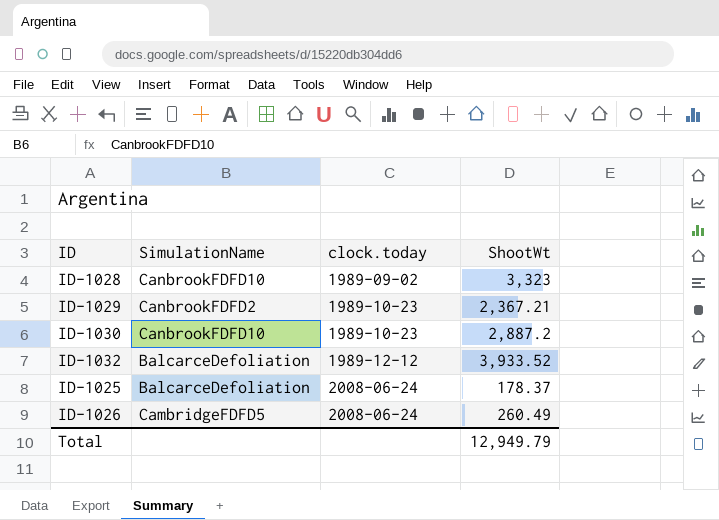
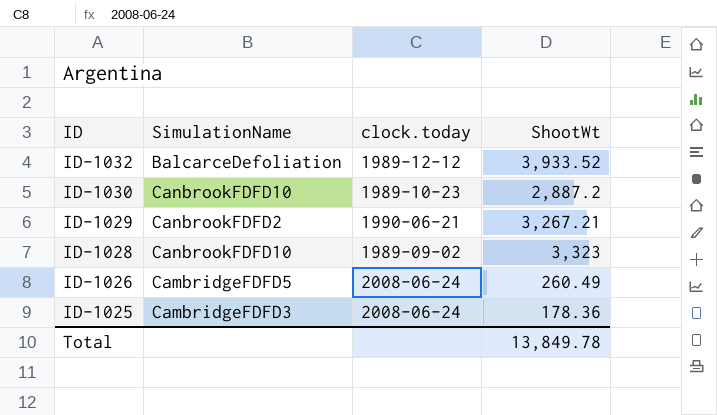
row order: clock.today ascending -> ID descending
ID-1029 | clock.today: 1989-10-23 -> 1990-06-21
ID-1029 | ShootWt: 2,367.21 -> 3,267.21
ID-1025 | SimulationName: BalcarceDefoliation -> CambridgeFDFD3
ID-1025 | ShootWt: 178.37 -> 178.36
Total | ShootWt: 12,949.79 -> 13,849.78

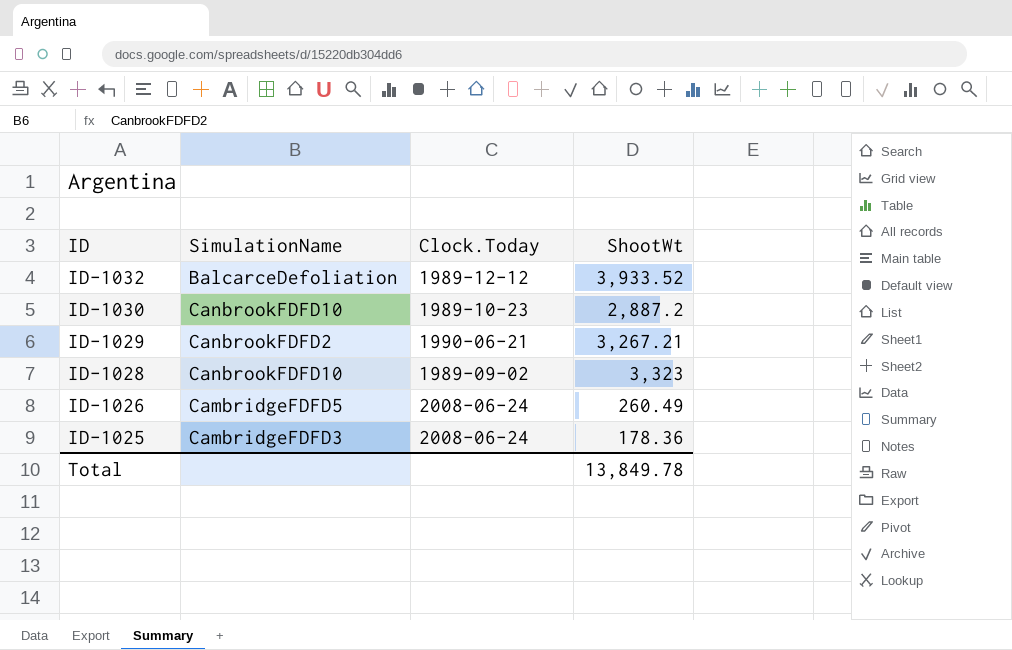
column name: clock.today -> Clock.Today

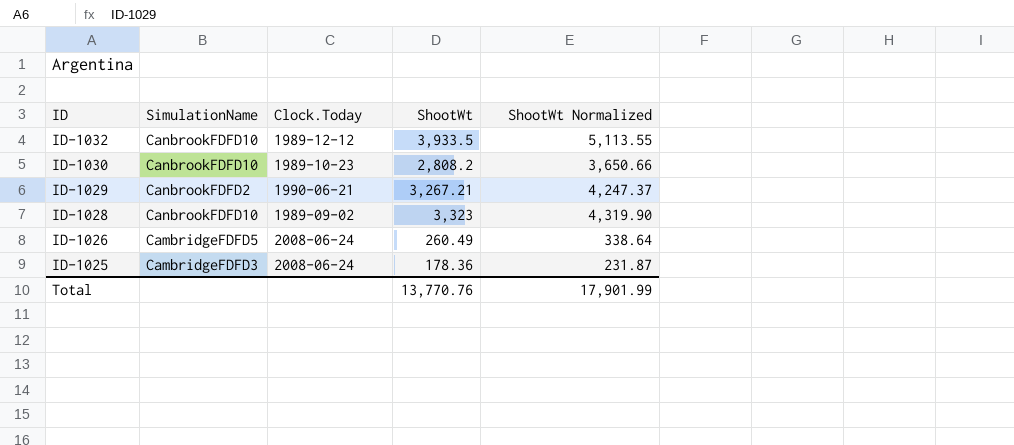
column ShootWt Normalized | formula: none -> [ShootWt] * 1.3
ID-1032 | SimulationName: BalcarceDefoliation -> CanbrookFDFD10
ID-1032 | ShootWt: 3,933.52 -> 3,933.5
ID-1030 | ShootWt: 2,887.2 -> 2,808.2
Total | ShootWt: 13,849.78 -> 13,770.76

